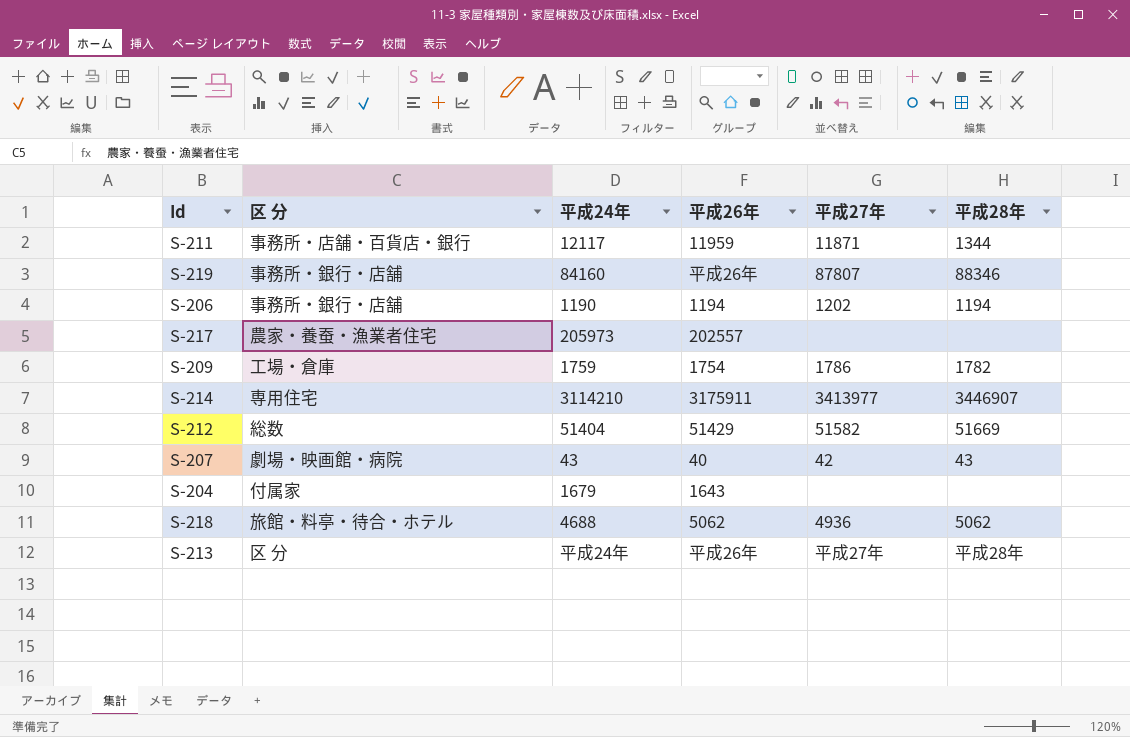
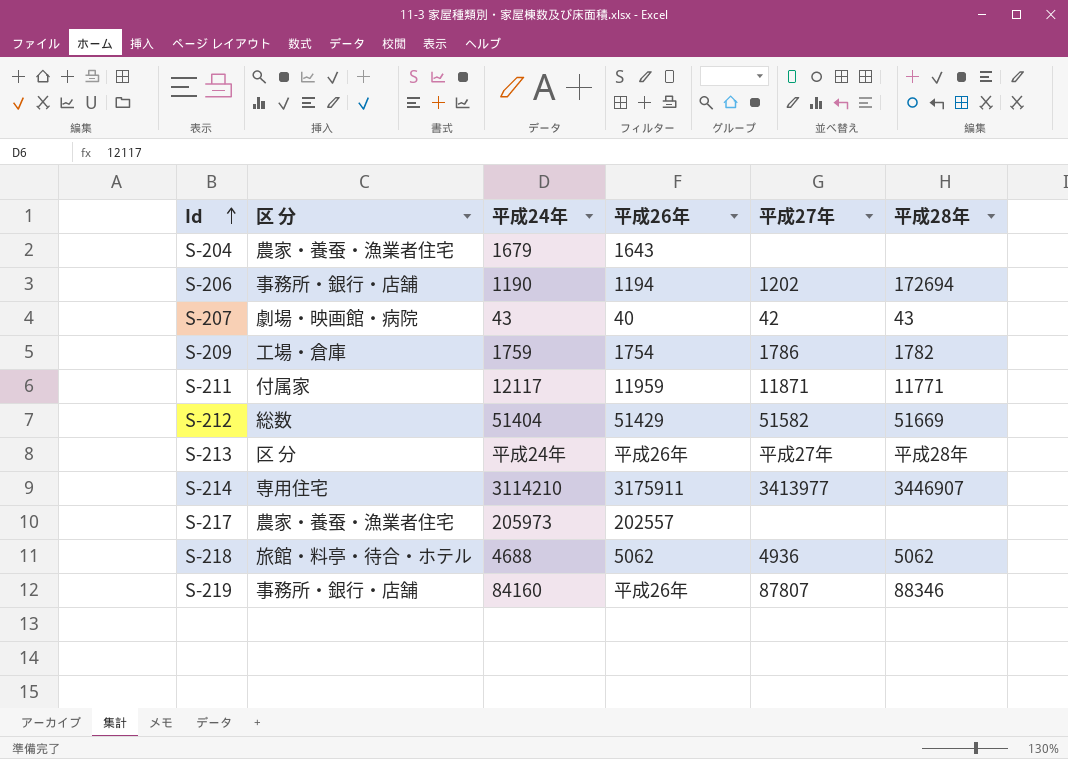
row order: none -> Id ascending
S-204 | 区 分: 付属家 -> 農家・養蚕・漁業者住宅
S-206 | 平成28年: 1194 -> 172694
S-211 | 区 分: 事務所・店舗・百貨店・銀行 -> 付属家
S-211 | 平成28年: 1344 -> 11771

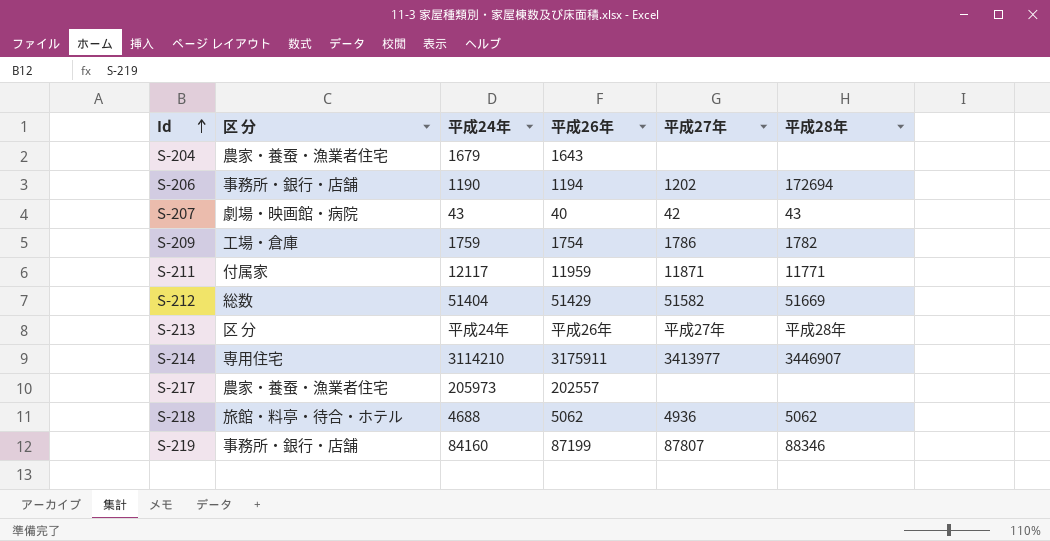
S-219 | 平成26年: 平成26年 -> 87199

